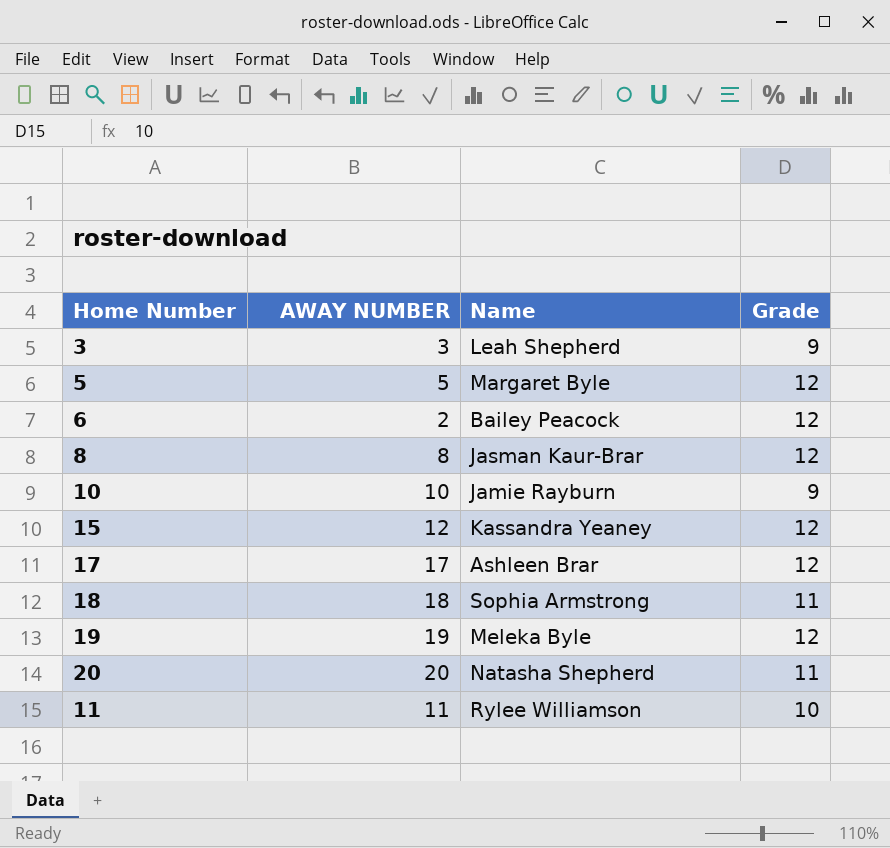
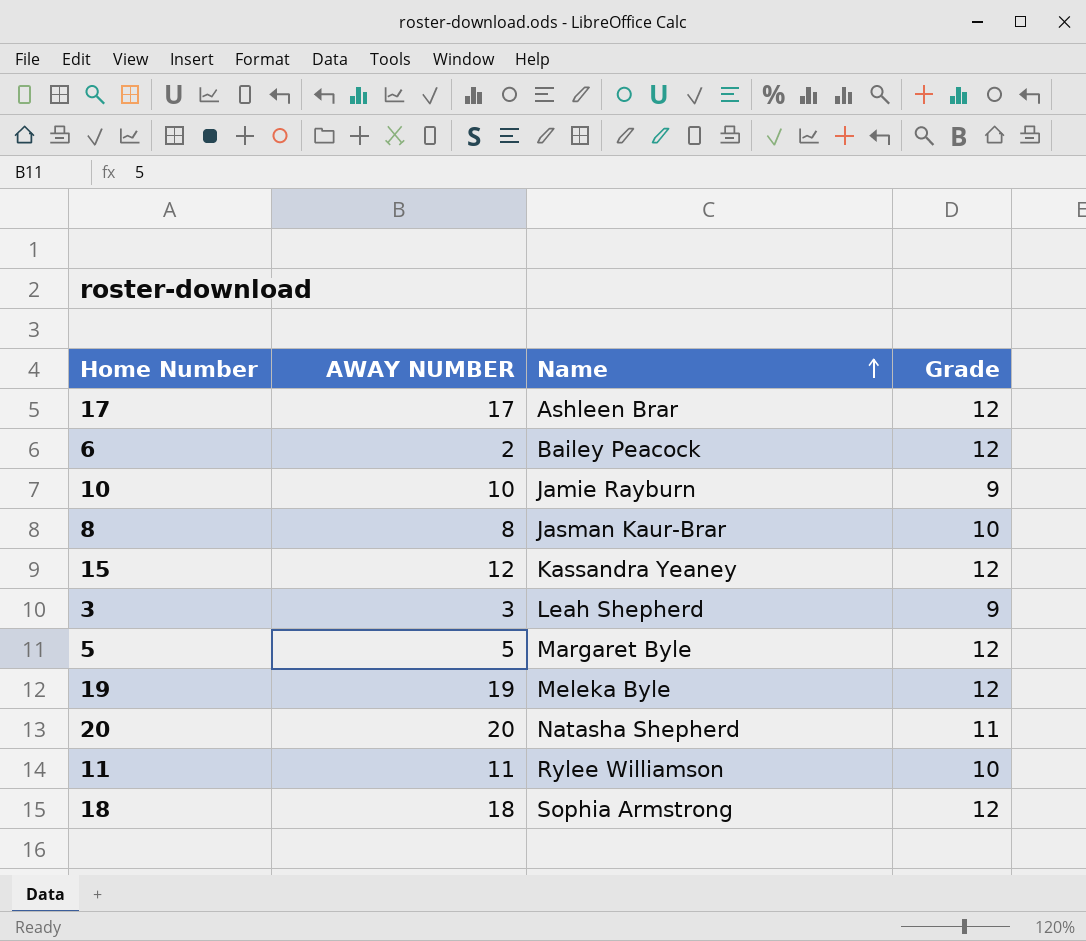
row order: none -> Name ascending
8 | Grade: 12 -> 10
18 | Grade: 11 -> 12

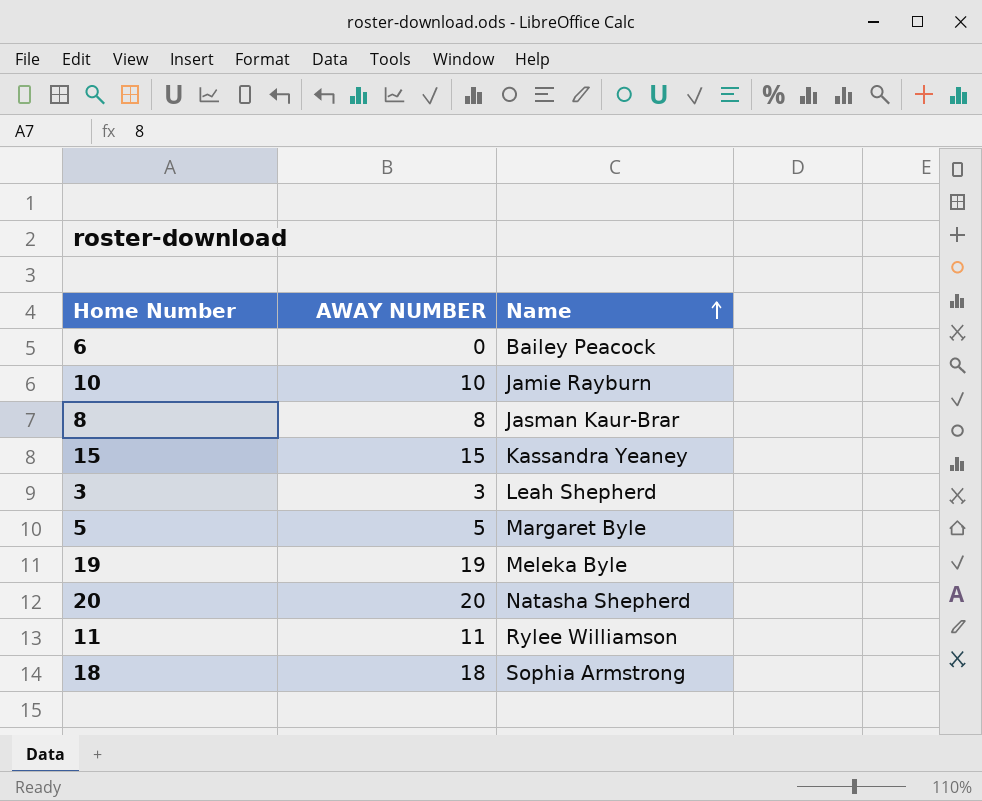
column Grade | position: 4 -> none
row 17: 17 | Ashleen Brar | 12 -> none
6 | AWAY NUMBER: 2 -> 0
15 | AWAY NUMBER: 12 -> 15

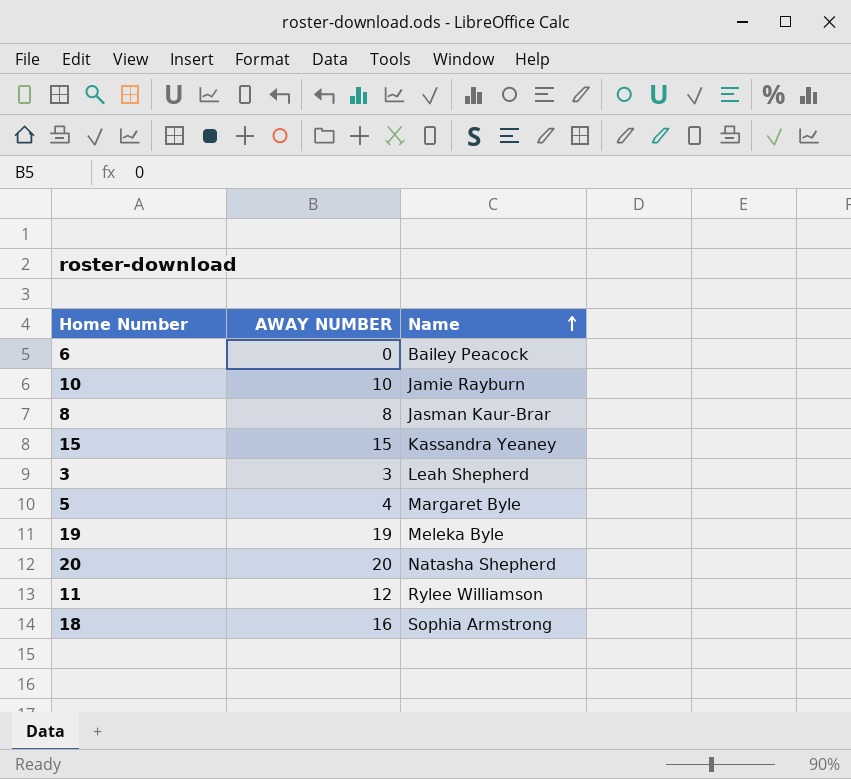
5 | AWAY NUMBER: 5 -> 4
11 | AWAY NUMBER: 11 -> 12
18 | AWAY NUMBER: 18 -> 16

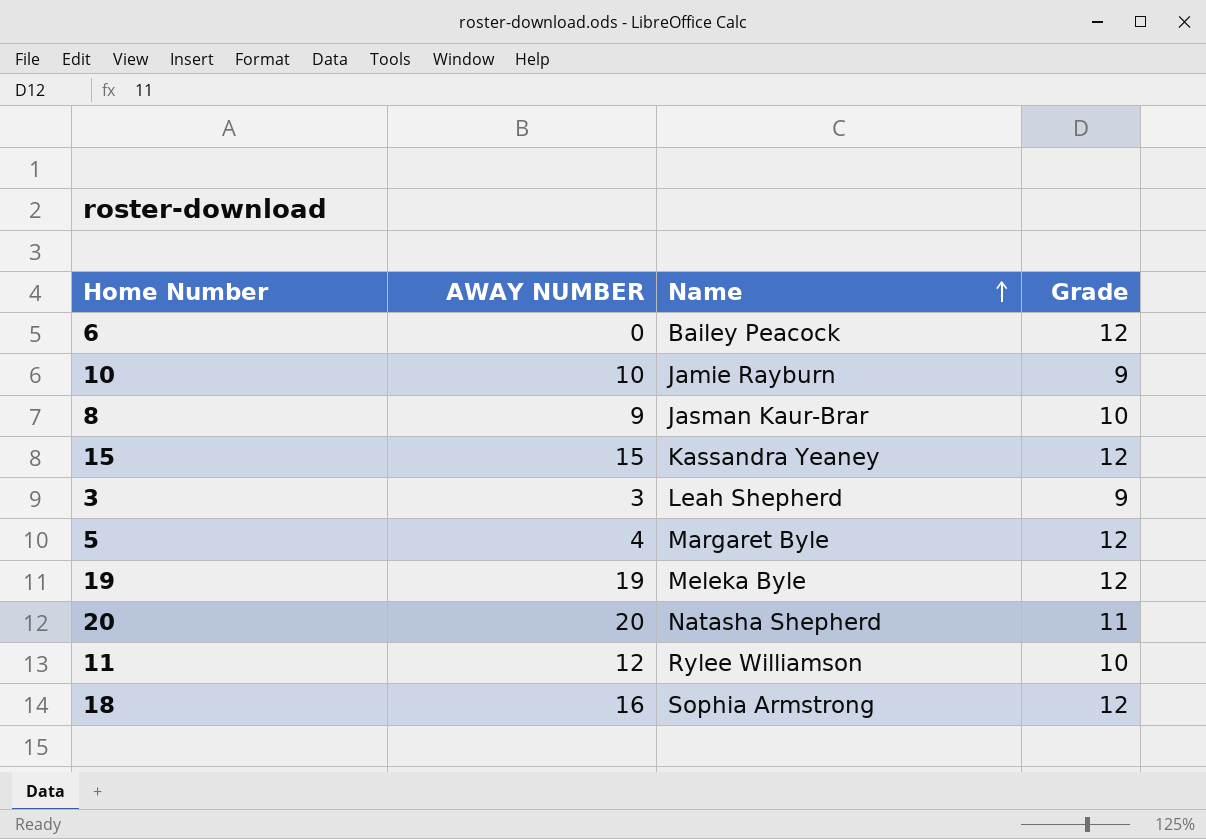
column Grade | position: none -> 4
8 | AWAY NUMBER: 8 -> 9

